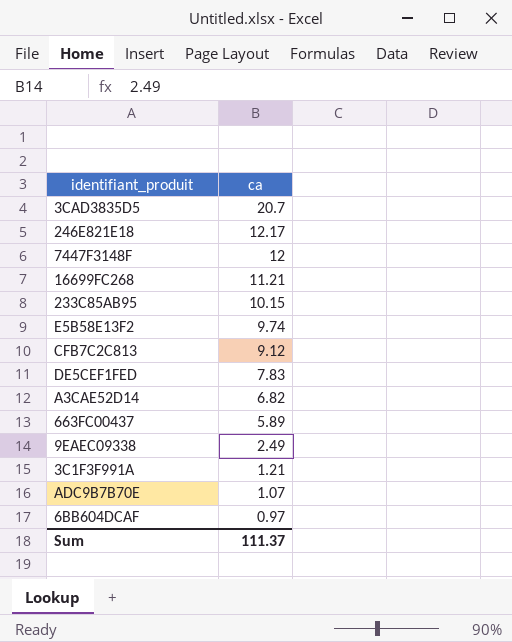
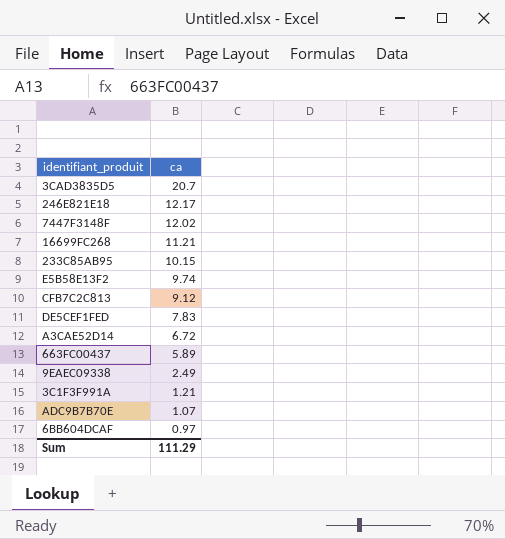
7447F3148F | ca: 12 -> 12.02
A3CAE52D14 | ca: 6.82 -> 6.72
Sum | ca: 111.37 -> 111.29

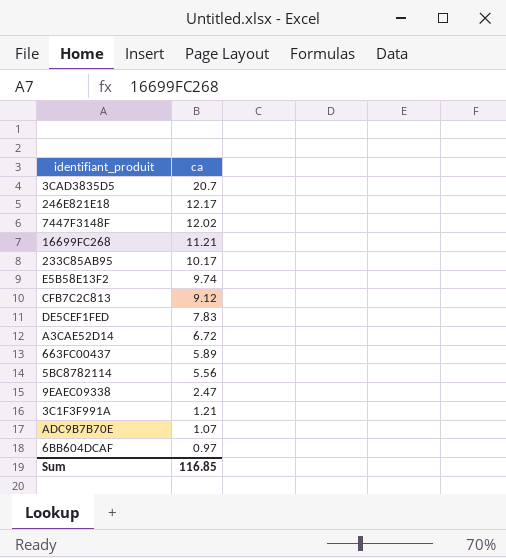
233C85AB95 | ca: 10.15 -> 10.17
row 5BC8782114: none -> 5.56
9EAEC09338 | ca: 2.49 -> 2.47
Sum | ca: 111.29 -> 116.85

